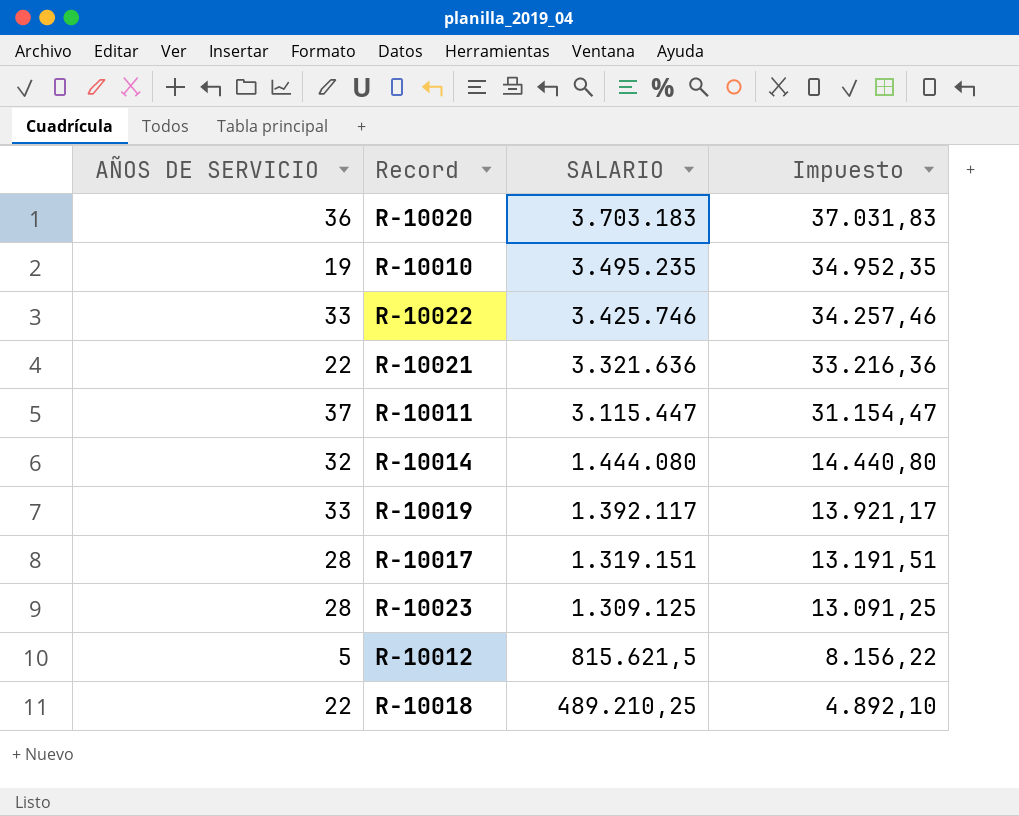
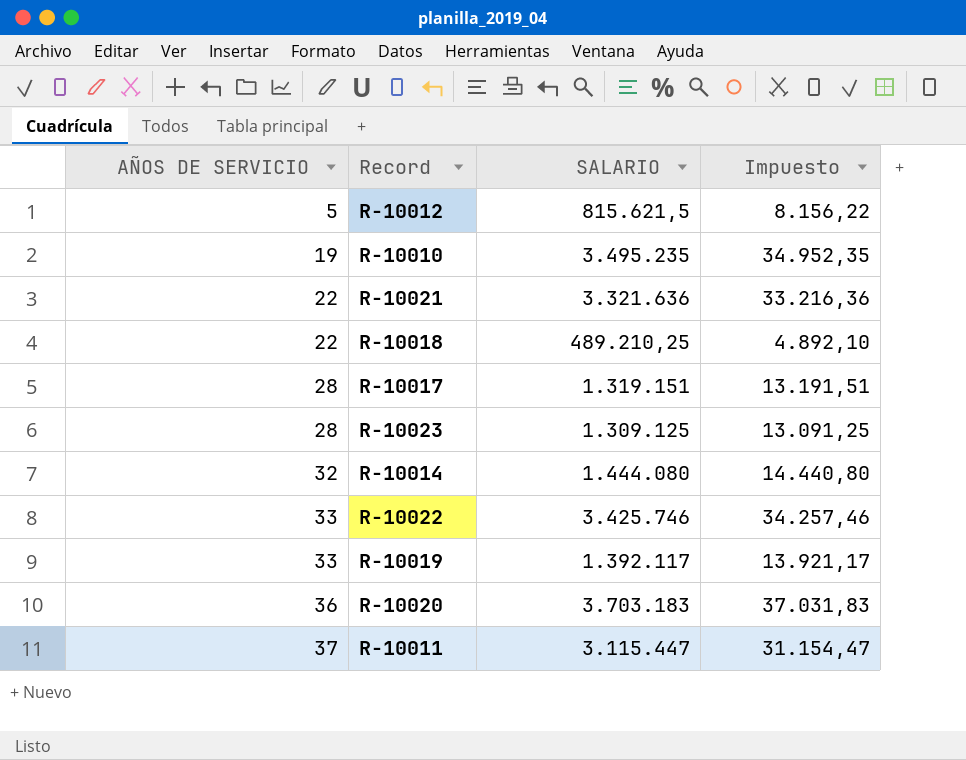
row order: SALARIO descending -> AÑOS DE SERVICIO ascending

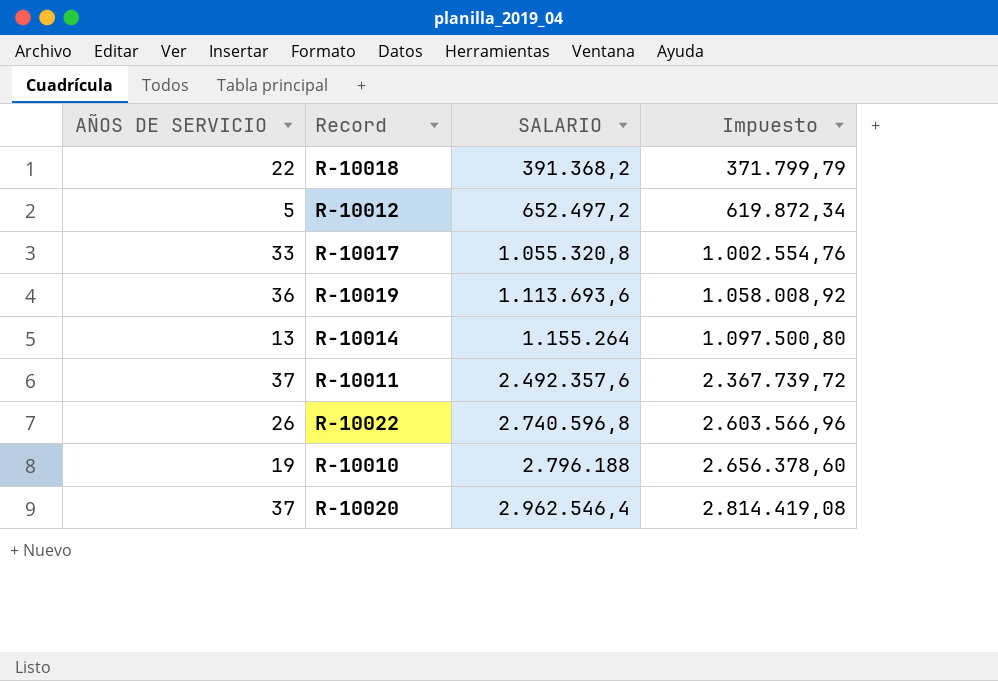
row order: AÑOS DE SERVICIO ascending -> SALARIO ascending
column Impuesto | formula: [SALARIO] * 0,01 -> [SALARIO] * 0,95
row R-10021: 22 | 3.321.636 | 33.216,36 -> none
row R-10023: 28 | 1.309.125 | 13.091,25 -> none
R-10018 | SALARIO: 489.210,25 -> 391.368,2
R-10012 | SALARIO: 815.621,5 -> 652.497,2
R-10017 | AÑOS DE SERVICIO: 28 -> 33
R-10017 | SALARIO: 1.319.151 -> 1.055.320,8
R-10019 | AÑOS DE SERVICIO: 33 -> 36
R-10019 | SALARIO: 1.392.117 -> 1.113.693,6
R-10014 | AÑOS DE SERVICIO: 32 -> 13
R-10014 | SALARIO: 1.444.080 -> 1.155.264
R-10011 | SALARIO: 3.115.447 -> 2.492.357,6
R-10022 | AÑOS DE SERVICIO: 33 -> 26
R-10022 | SALARIO: 3.425.746 -> 2.740.596,8
R-10010 | SALARIO: 3.495.235 -> 2.796.188
R-10020 | AÑOS DE SERVICIO: 36 -> 37
R-10020 | SALARIO: 3.703.183 -> 2.962.546,4

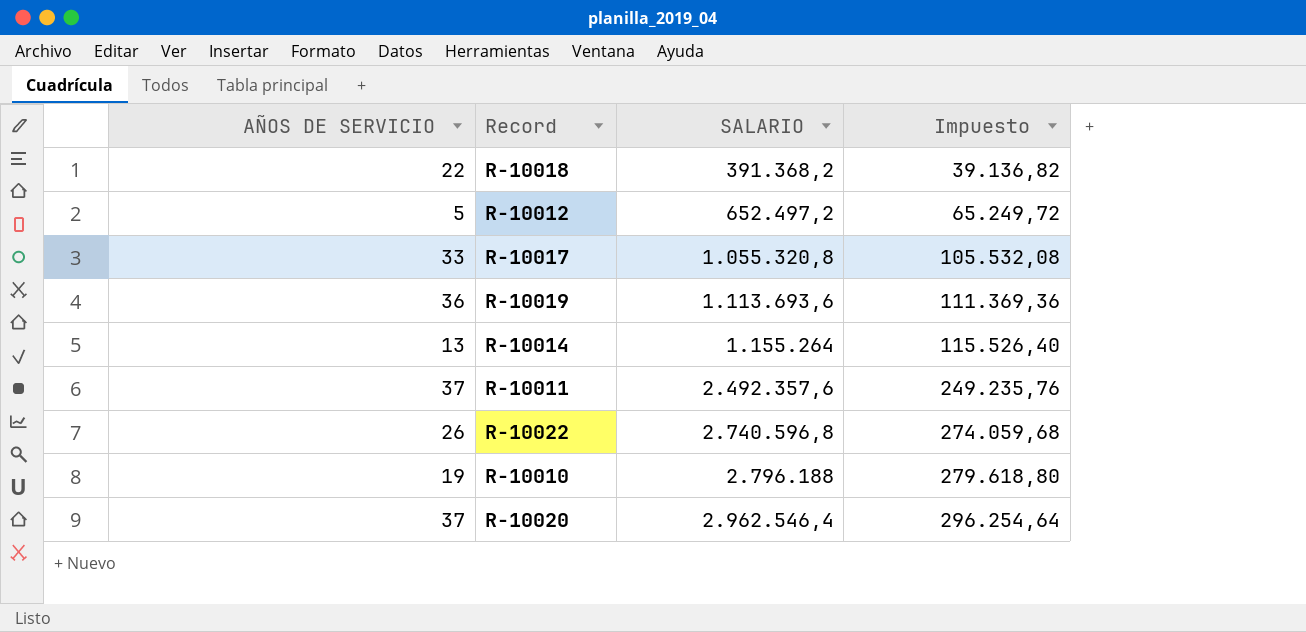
column Impuesto | formula: [SALARIO] * 0,95 -> [SALARIO] * 0,1

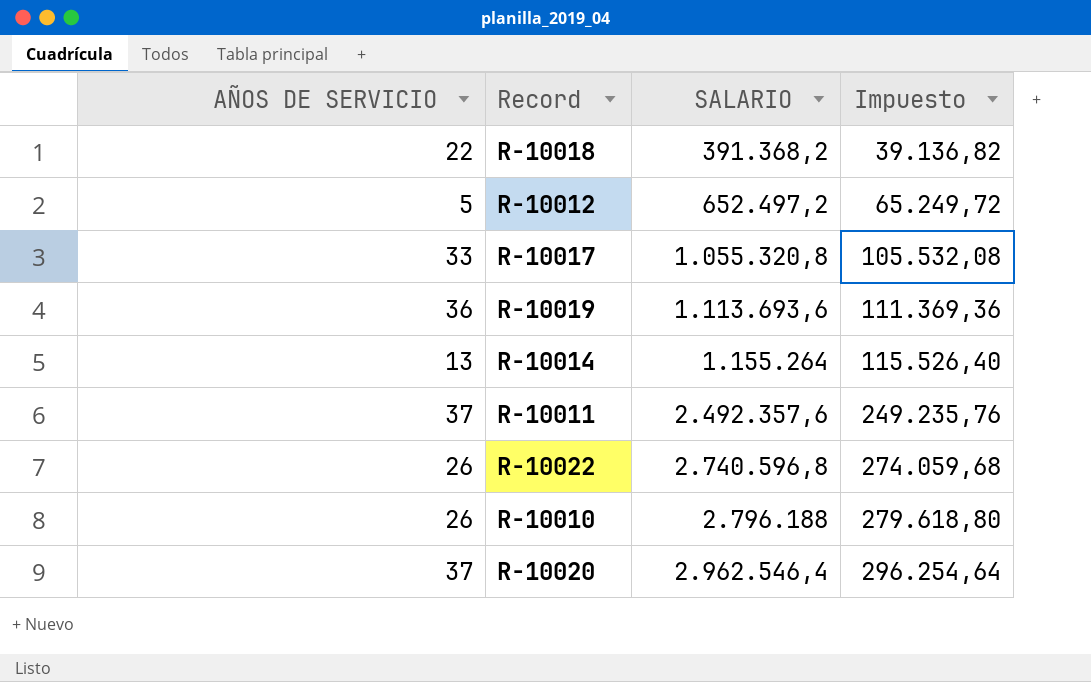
R-10010 | AÑOS DE SERVICIO: 19 -> 26

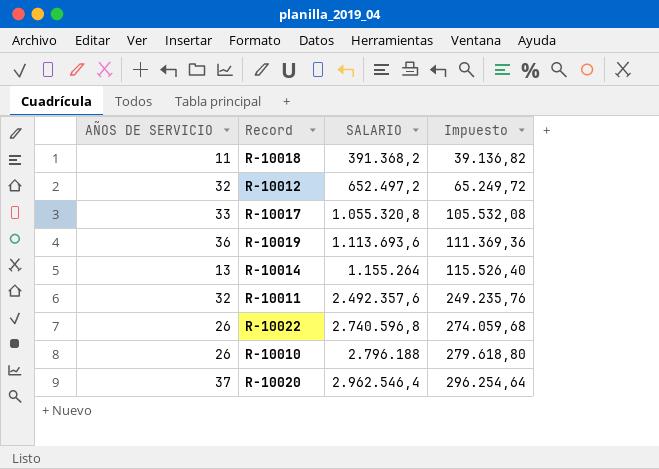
R-10018 | AÑOS DE SERVICIO: 22 -> 11
R-10012 | AÑOS DE SERVICIO: 5 -> 32
R-10011 | AÑOS DE SERVICIO: 37 -> 32

